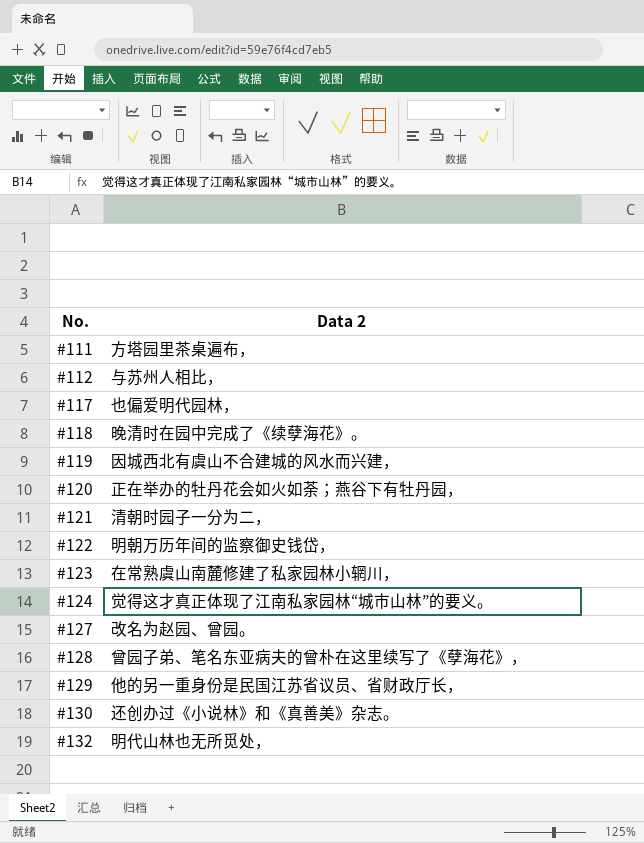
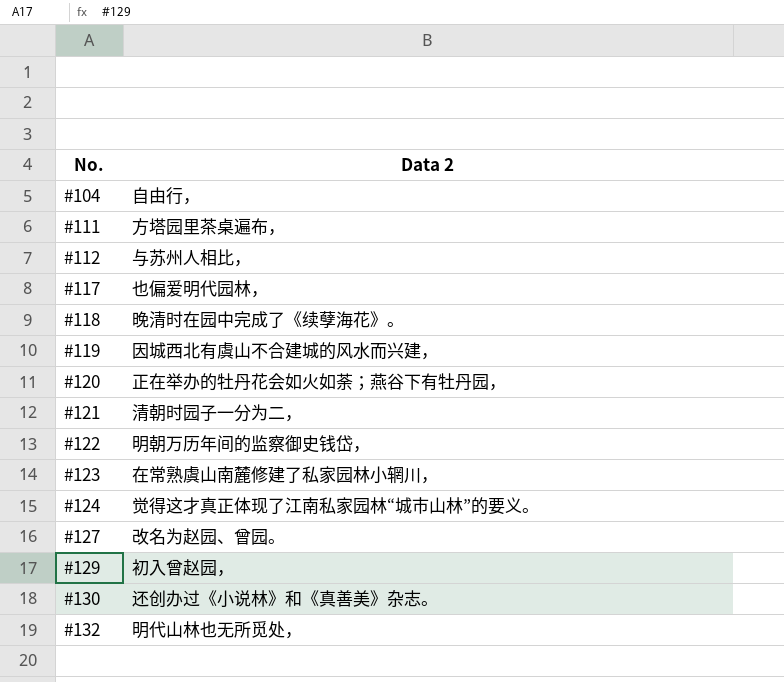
row #128: 曾园子弟、笔名东亚病夫的曾朴在这里续写了《孽海花》， -> none
row #104: none -> 自由行，
#129 | Data 2: 他的另一重身份是民国江苏省议员、省财政厅长， -> 初入曾赵园，

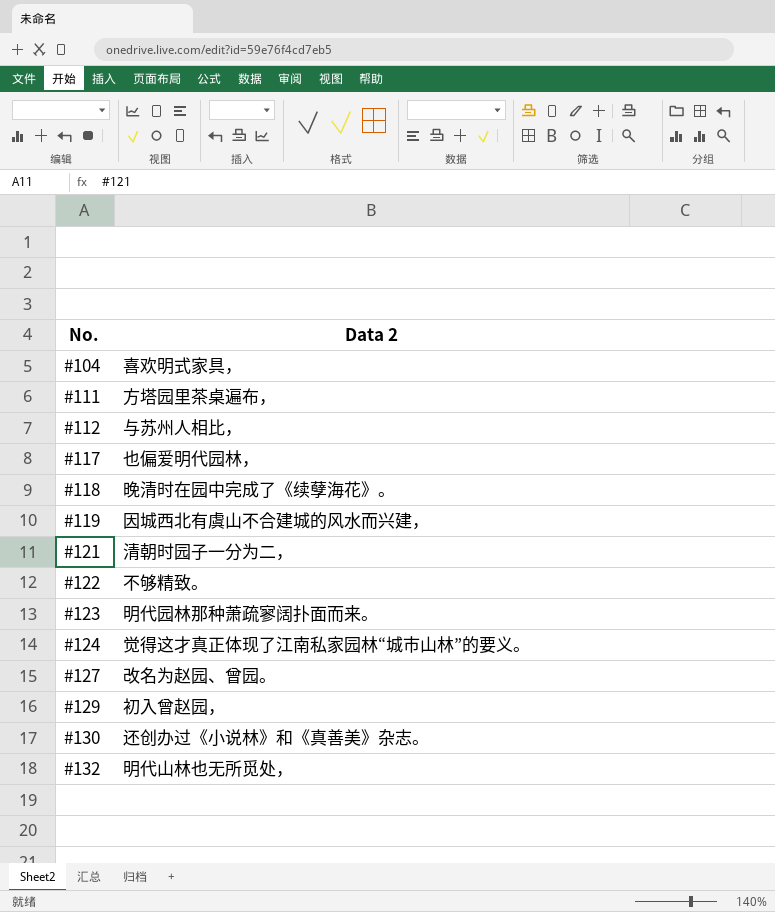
row #120: 正在举办的牡丹花会如火如荼；燕谷下有牡丹园， -> none
#104 | Data 2: 自由行， -> 喜欢明式家具，
#122 | Data 2: 明朝万历年间的监察御史钱岱， -> 不够精致。
#123 | Data 2: 在常熟虞山南麓修建了私家园林小辋川， -> 明代园林那种萧疏寥阔扑面而来。

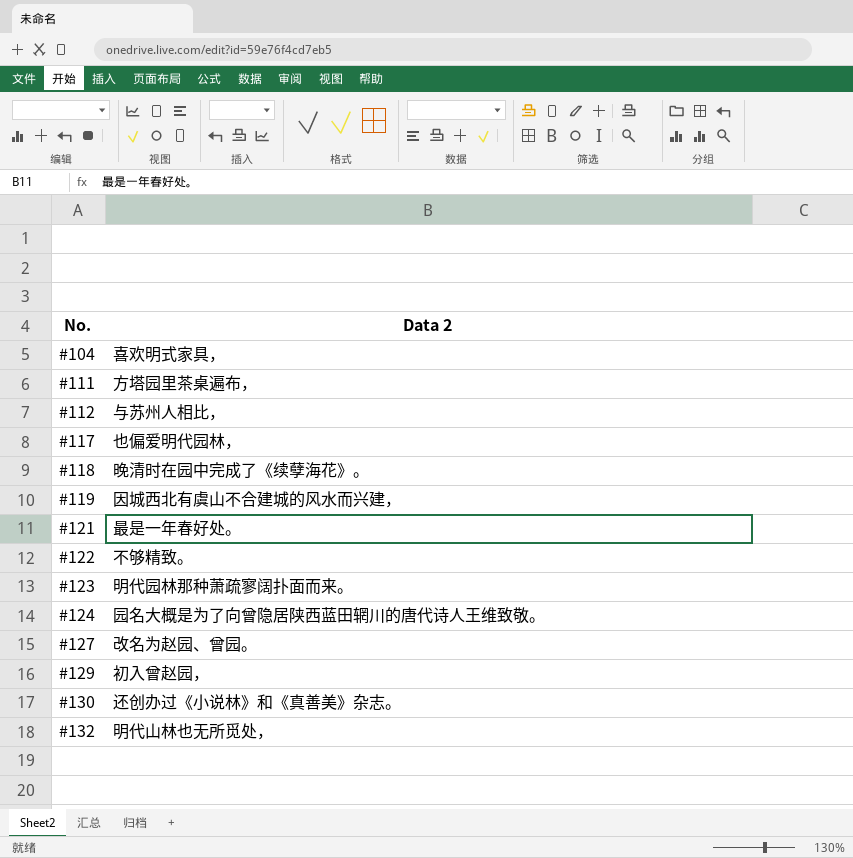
#121 | Data 2: 清朝时园子一分为二， -> 最是一年春好处。
#124 | Data 2: 觉得这才真正体现了江南私家园林“城市山林”的要义。 -> 园名大概是为了向曾隐居陕西蓝田辋川的唐代诗人王维致敬。

